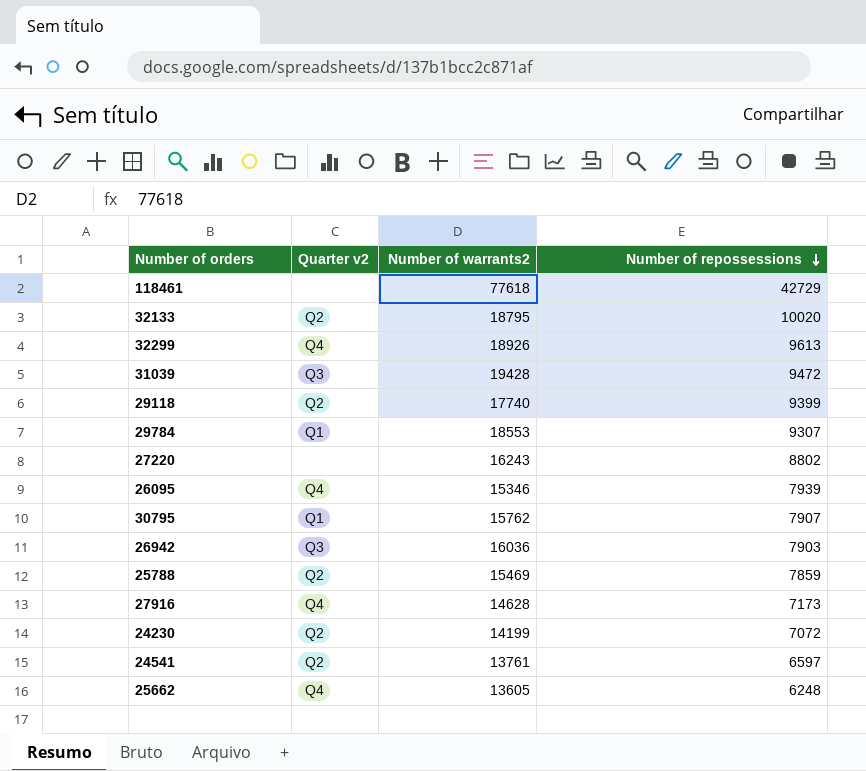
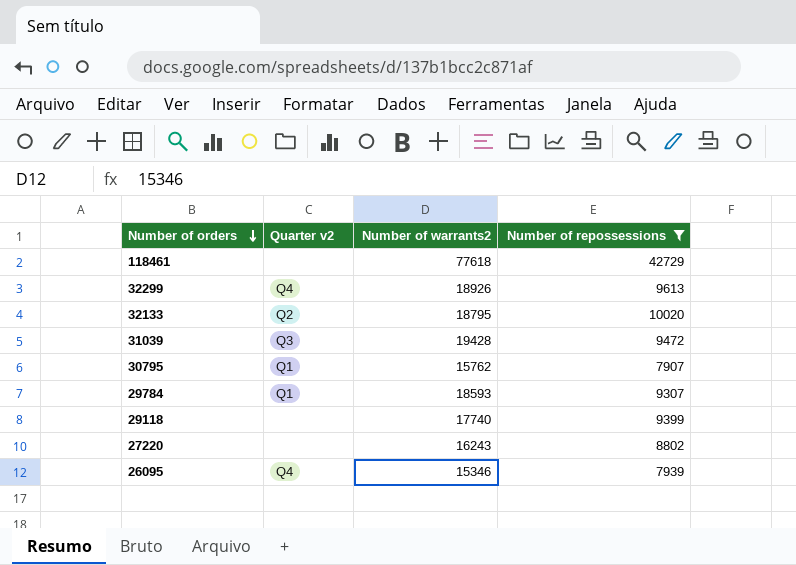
filter: none -> Number of repossessions >= 7907
row order: Number of repossessions descending -> Number of orders descending
29784 | Number of warrants2: 18553 -> 18593
29118 | Quarter v2: Q2 -> none

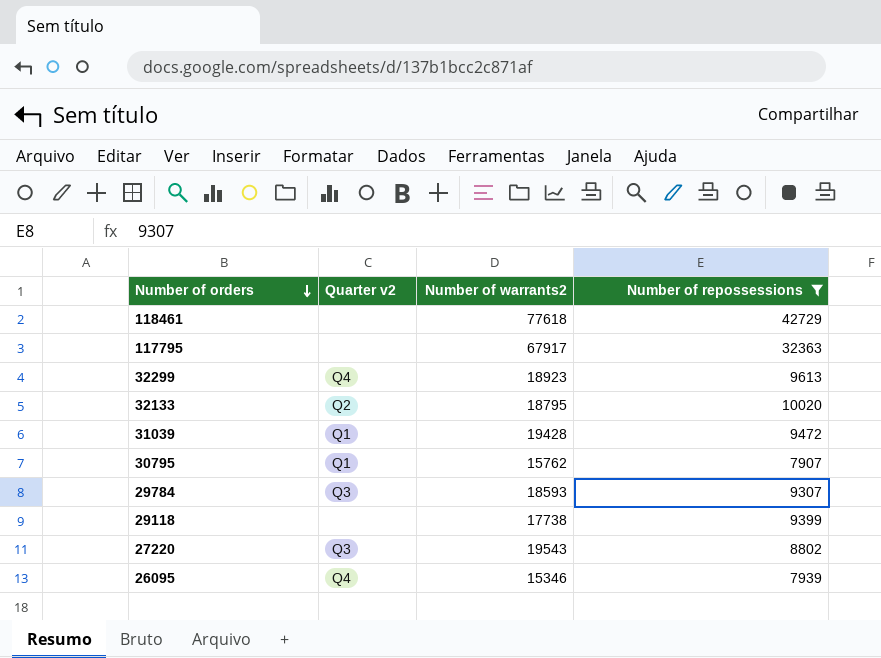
row 117795: none -> none | 67917 | 32363
32299 | Number of warrants2: 18926 -> 18923
31039 | Quarter v2: Q3 -> Q1
29784 | Quarter v2: Q1 -> Q3
29118 | Number of warrants2: 17740 -> 17738
27220 | Quarter v2: none -> Q3
27220 | Number of warrants2: 16243 -> 19543

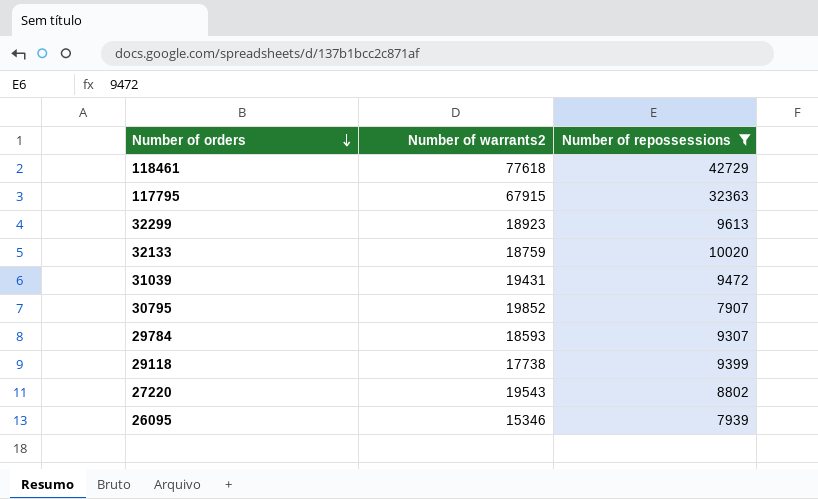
column Quarter v2 | position: 2 -> none
117795 | Number of warrants2: 67917 -> 67915
32133 | Number of warrants2: 18795 -> 18759
31039 | Number of warrants2: 19428 -> 19431
30795 | Number of warrants2: 15762 -> 19852

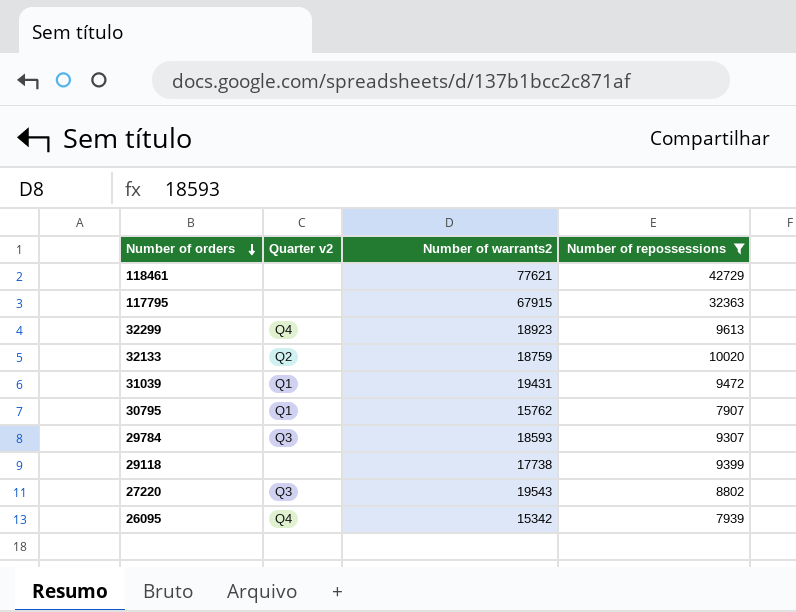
column Quarter v2 | position: none -> 2
118461 | Number of warrants2: 77618 -> 77621
30795 | Number of warrants2: 19852 -> 15762
26095 | Number of warrants2: 15346 -> 15342

